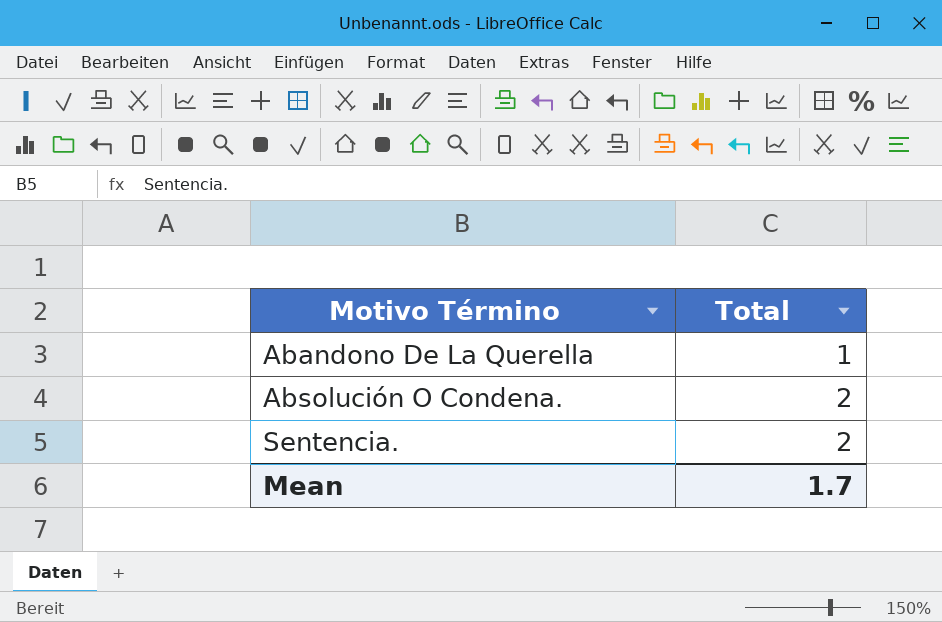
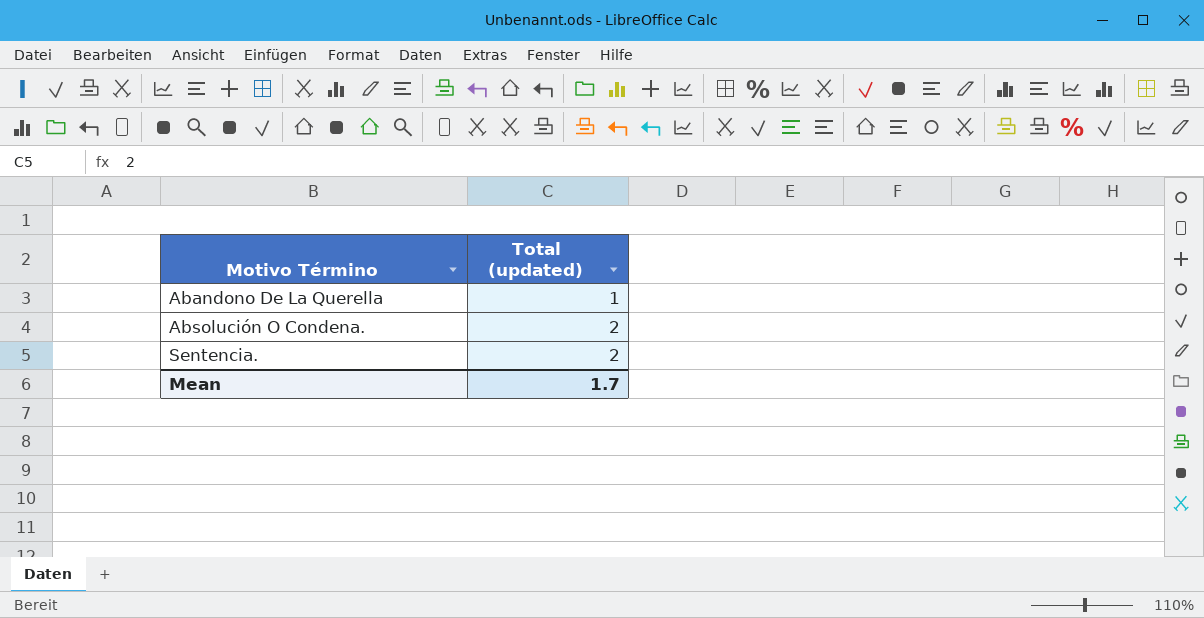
column name: Total -> Total (updated)

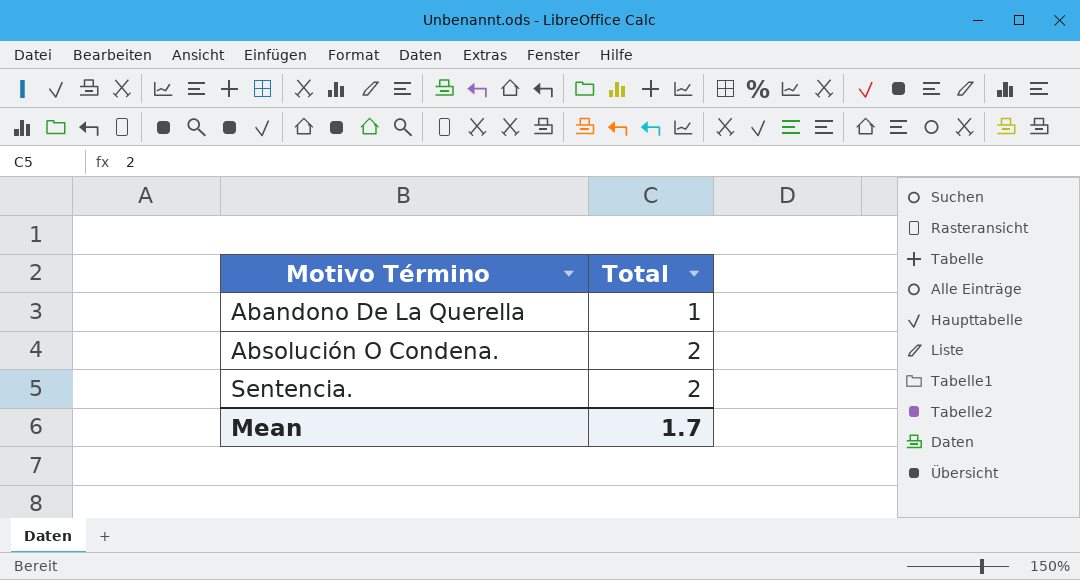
column name: Total (updated) -> Total

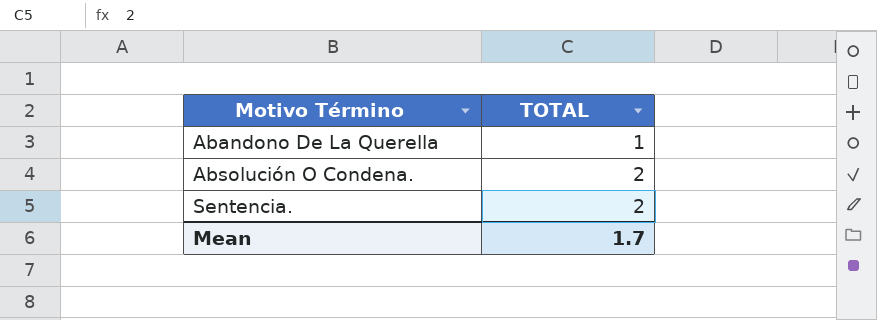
column name: Total -> TOTAL

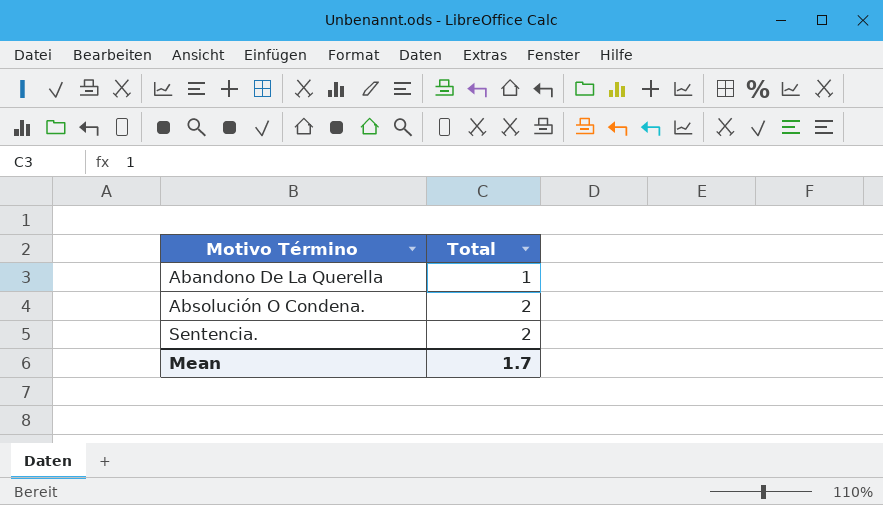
column name: TOTAL -> Total

